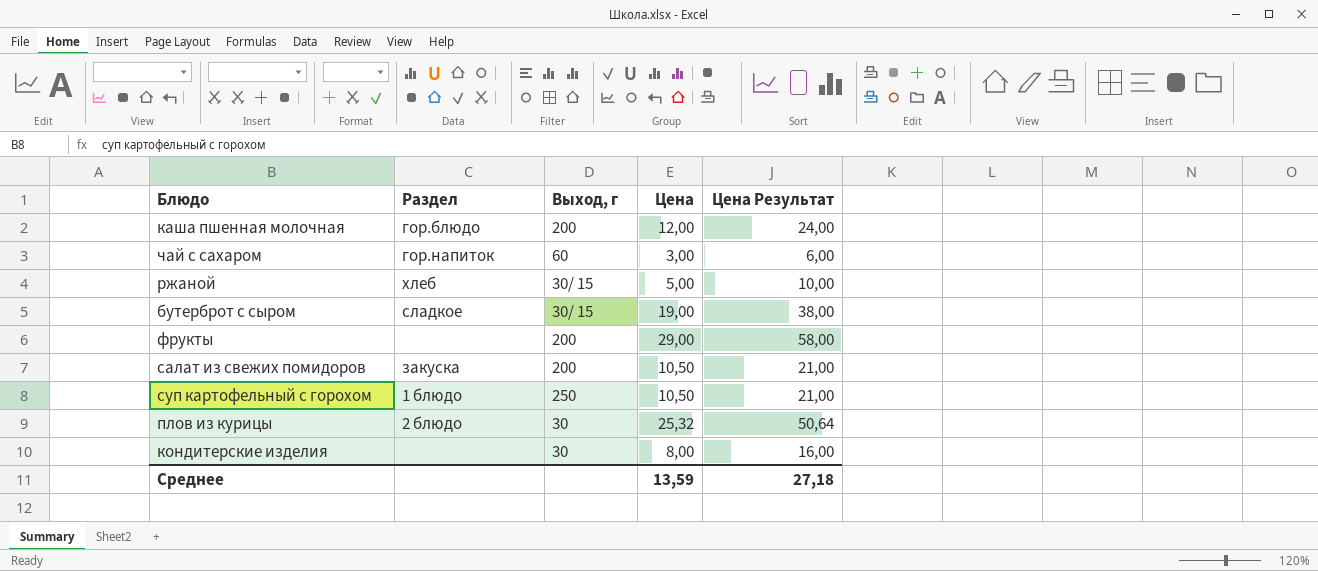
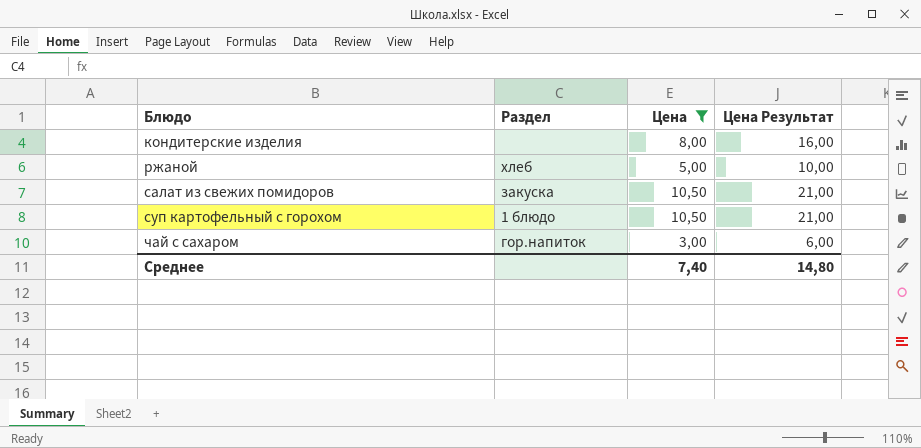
filter: none -> Цена <= 10,50
row order: none -> Блюдо ascending
column Выход, г | position: 3 -> none
Среднее | Цена: 13,59 -> 7,40
Среднее | Цена Результат: 27,18 -> 14,80

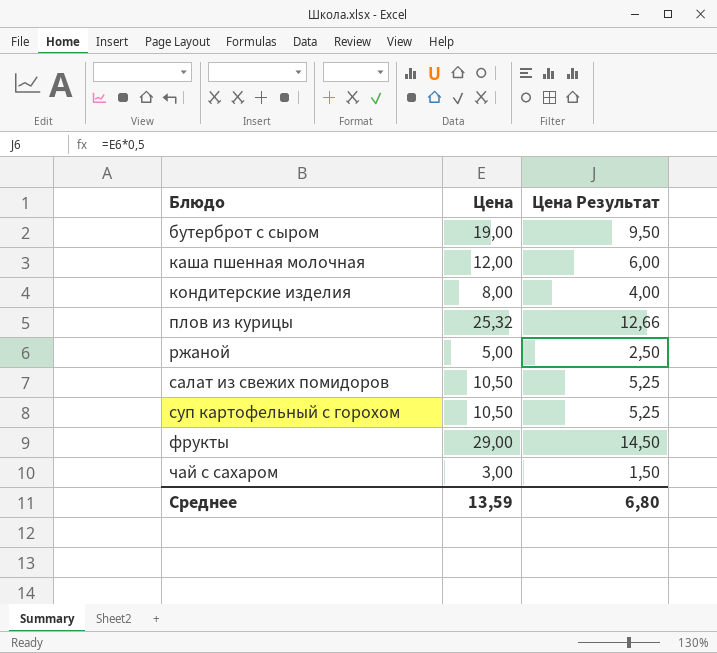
filter: Цена <= 10,50 -> none
column Раздел | position: 2 -> none
column Цена Результат | formula: [Цена] * 2 -> [Цена] * 0,5
Среднее | Цена: 7,40 -> 13,59
Среднее | Цена Результат: 14,80 -> 6,80

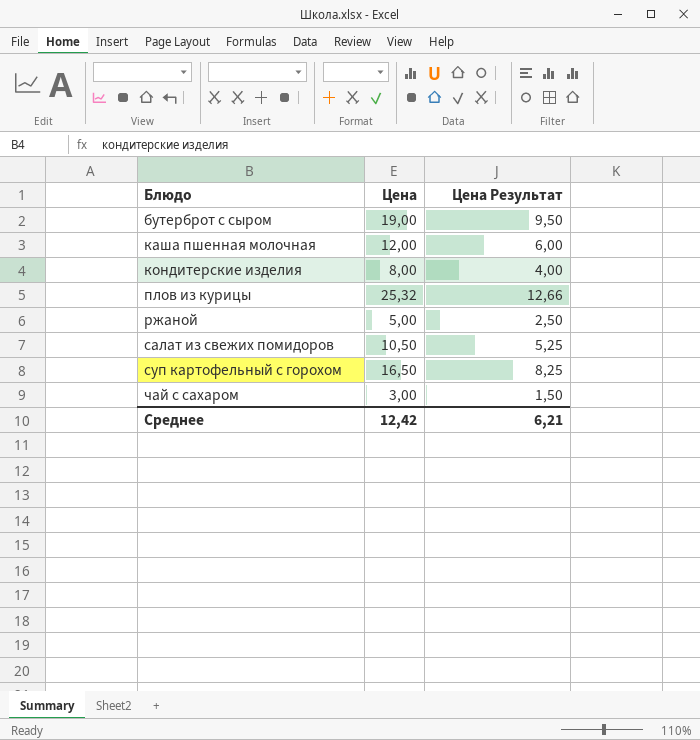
row фрукты: 29,00 | 14,50 -> none
суп картофельный с горохом | Цена: 10,50 -> 16,50
суп картофельный с горохом | Цена Результат: 5,25 -> 8,25
Среднее | Цена: 13,59 -> 12,42
Среднее | Цена Результат: 6,80 -> 6,21

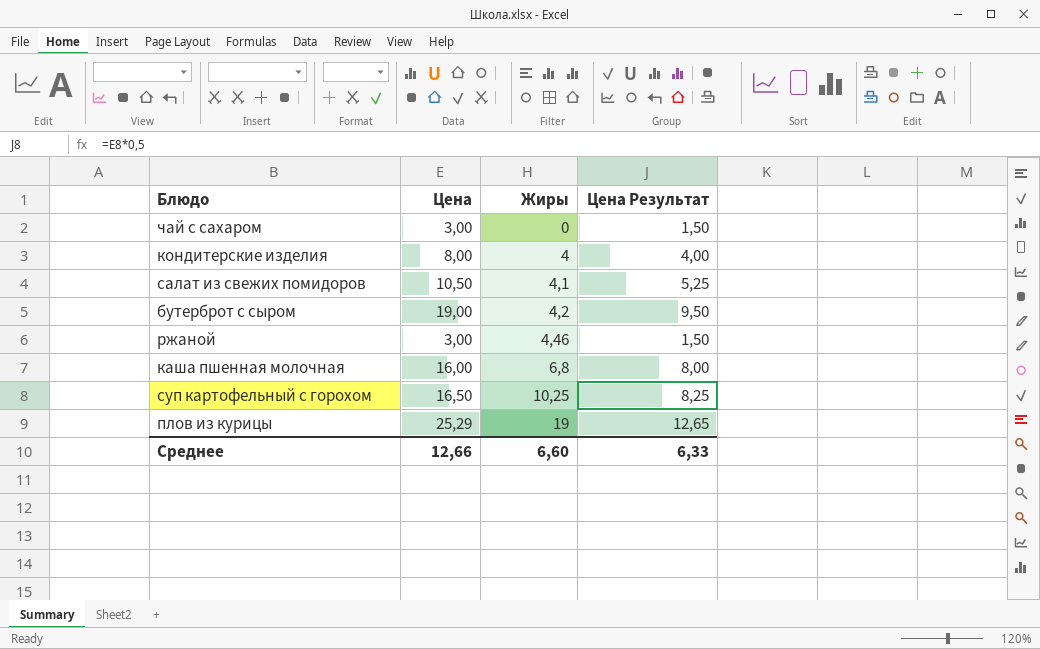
row order: Блюдо ascending -> Жиры ascending
column Жиры | position: none -> 3
ржаной | Цена: 5,00 -> 3,00
ржаной | Цена Результат: 2,50 -> 1,50
каша пшенная молочная | Цена: 12,00 -> 16,00
каша пшенная молочная | Цена Результат: 6,00 -> 8,00
плов из курицы | Цена: 25,32 -> 25,29
плов из курицы | Цена Результат: 12,66 -> 12,65
Среднее | Цена: 12,42 -> 12,66
Среднее | Цена Результат: 6,21 -> 6,33

